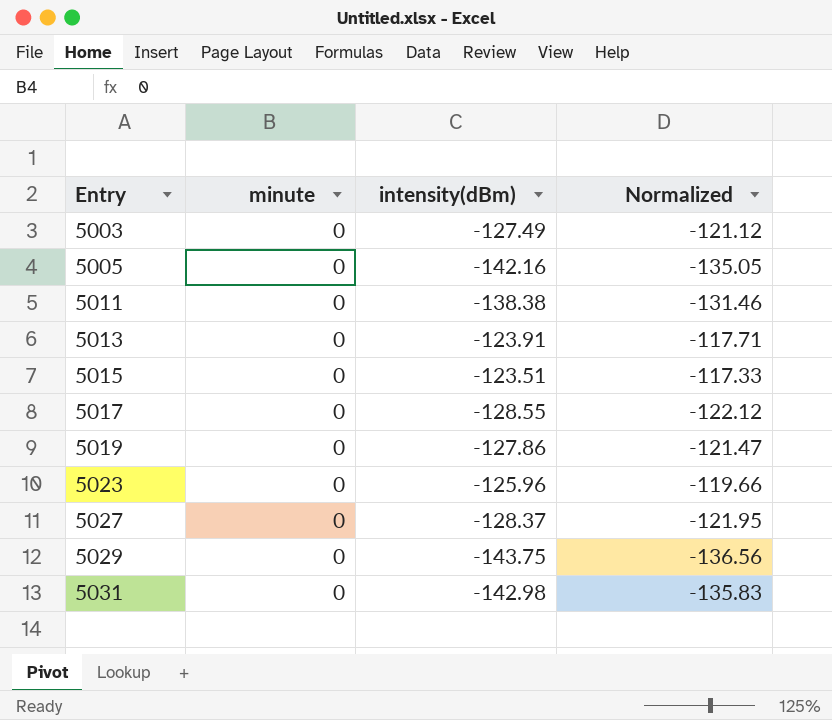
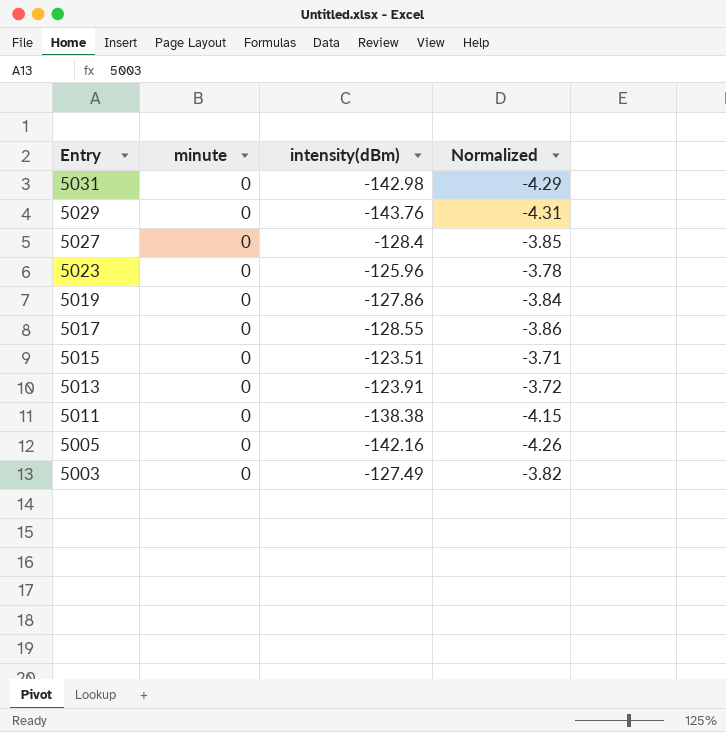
row order: Entry ascending -> Entry descending
column Normalized | formula: [intensity(dBm)] * 0.95 -> [intensity(dBm)] * 0.03
5029 | intensity(dBm): -143.75 -> -143.76
5027 | intensity(dBm): -128.37 -> -128.4

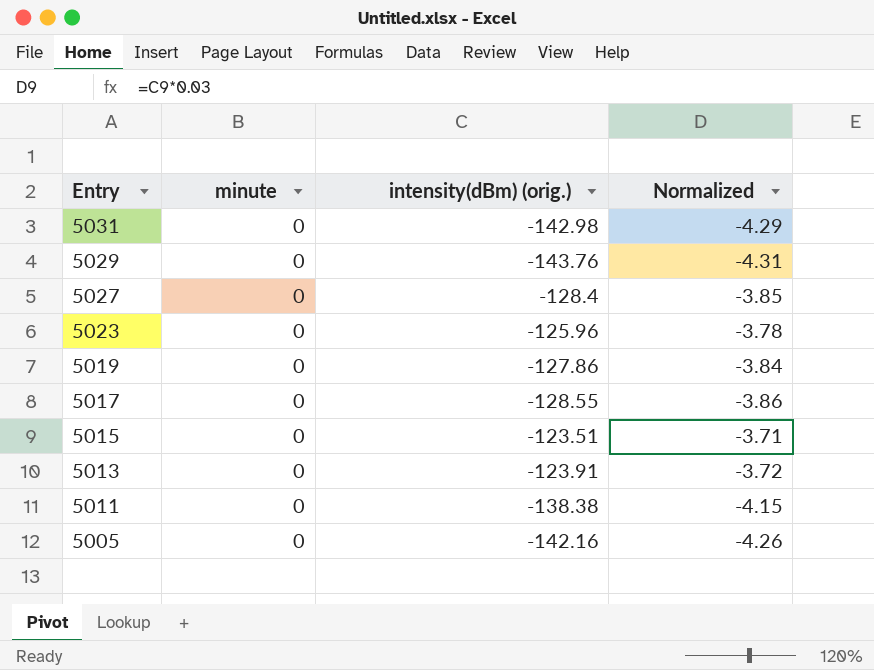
column name: intensity(dBm) -> intensity(dBm) (orig.)
row 5003: 0 | -127.49 | -3.82 -> none

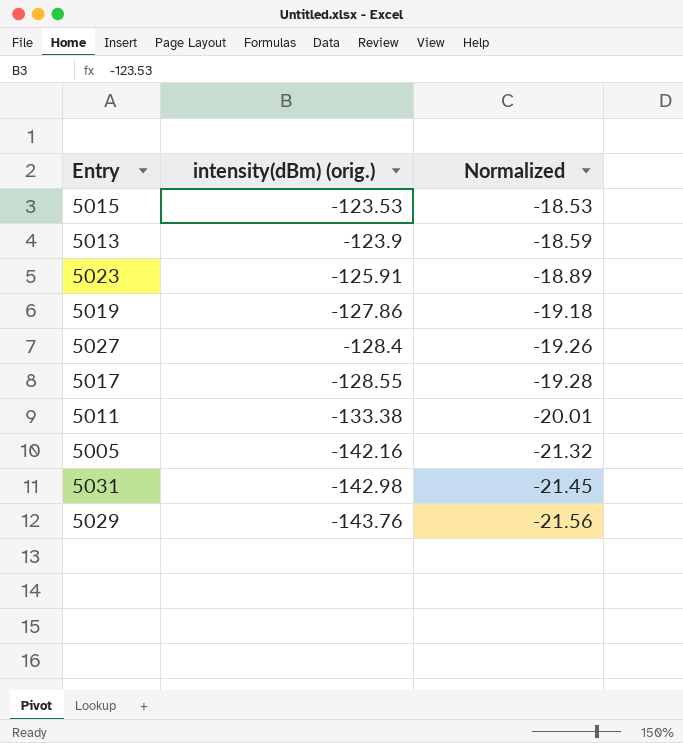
row order: Entry descending -> intensity(dBm) (orig.) descending
column minute | position: 2 -> none
column Normalized | formula: [intensity(dBm) (orig.)] * 0.03 -> [intensity(dBm) (orig.)] * 0.15
5015 | intensity(dBm) (orig.): -123.51 -> -123.53
5013 | intensity(dBm) (orig.): -123.91 -> -123.9
5023 | intensity(dBm) (orig.): -125.96 -> -125.91
5011 | intensity(dBm) (orig.): -138.38 -> -133.38

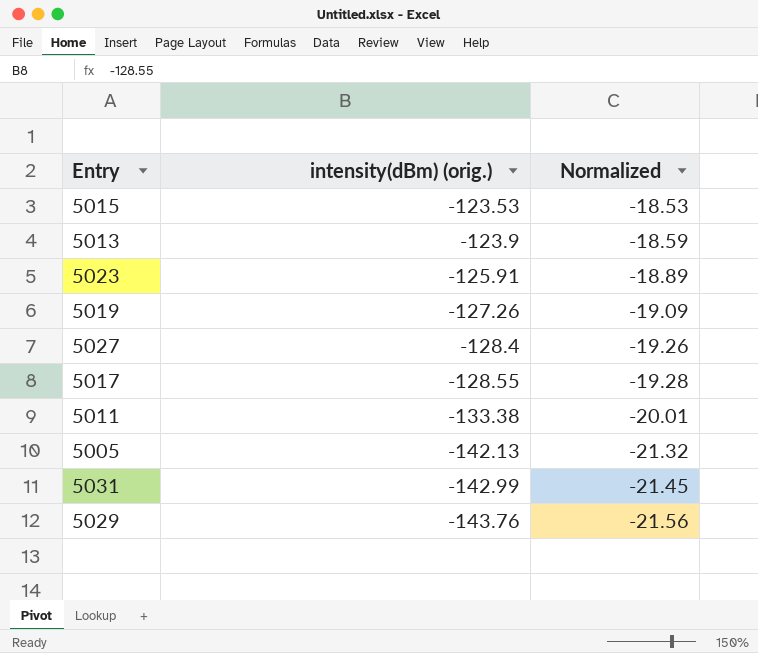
5019 | intensity(dBm) (orig.): -127.86 -> -127.26
5019 | Normalized: -19.18 -> -19.09
5005 | intensity(dBm) (orig.): -142.16 -> -142.13
5031 | intensity(dBm) (orig.): -142.98 -> -142.99

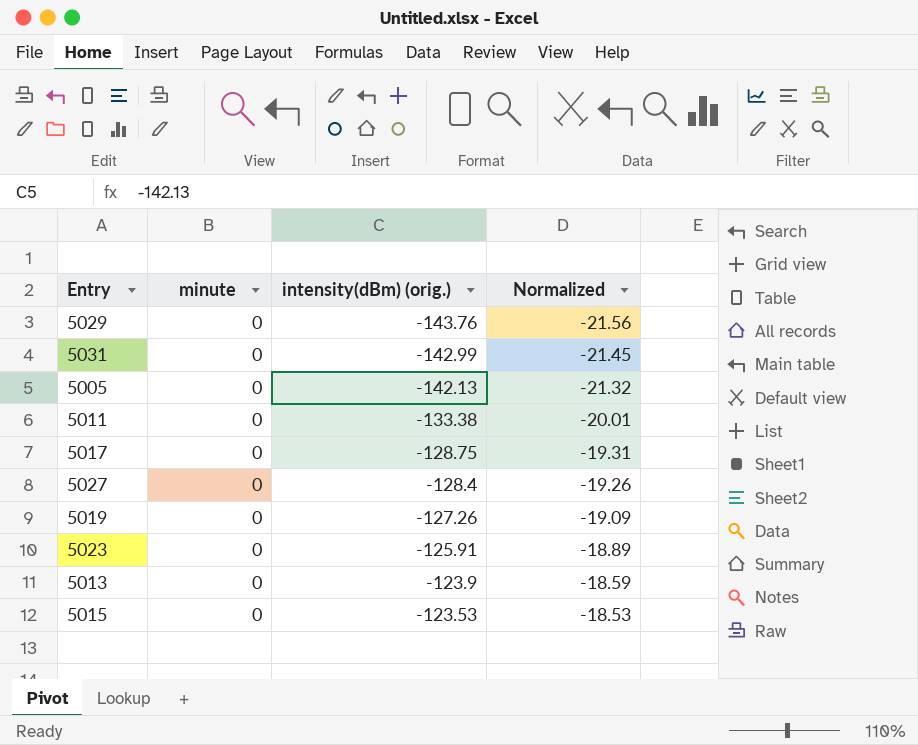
row order: intensity(dBm) (orig.) descending -> intensity(dBm) (orig.) ascending
column minute | position: none -> 2
5017 | intensity(dBm) (orig.): -128.55 -> -128.75
5017 | Normalized: -19.28 -> -19.31

